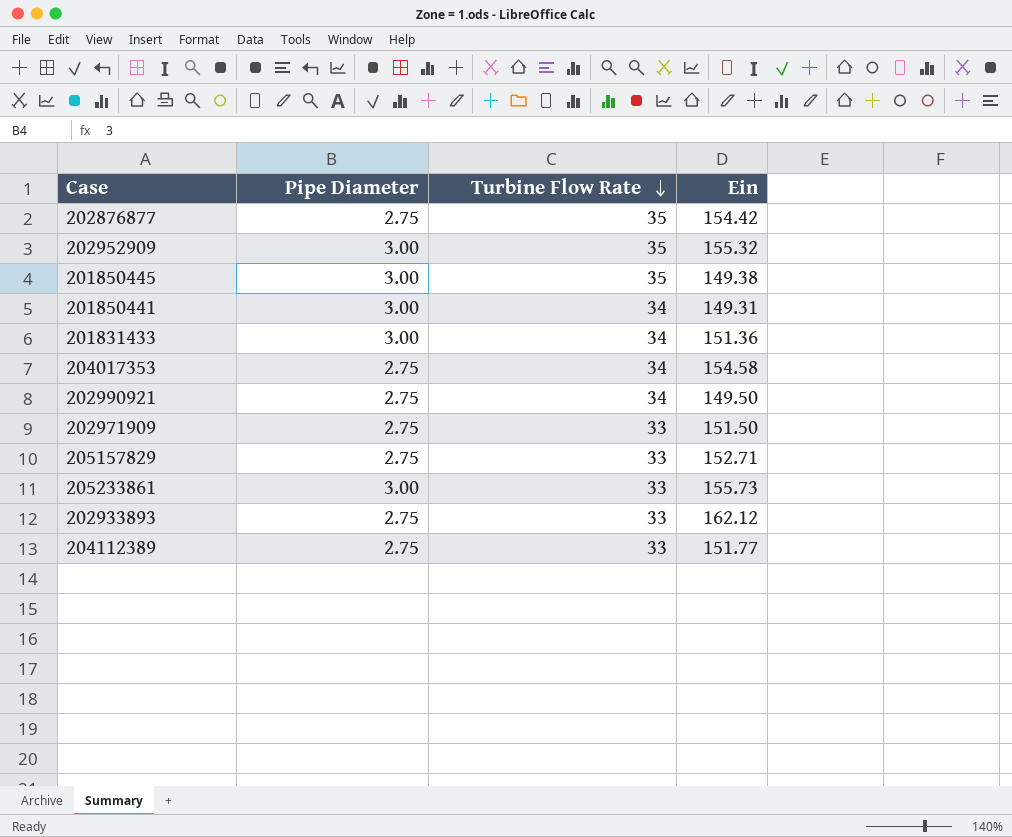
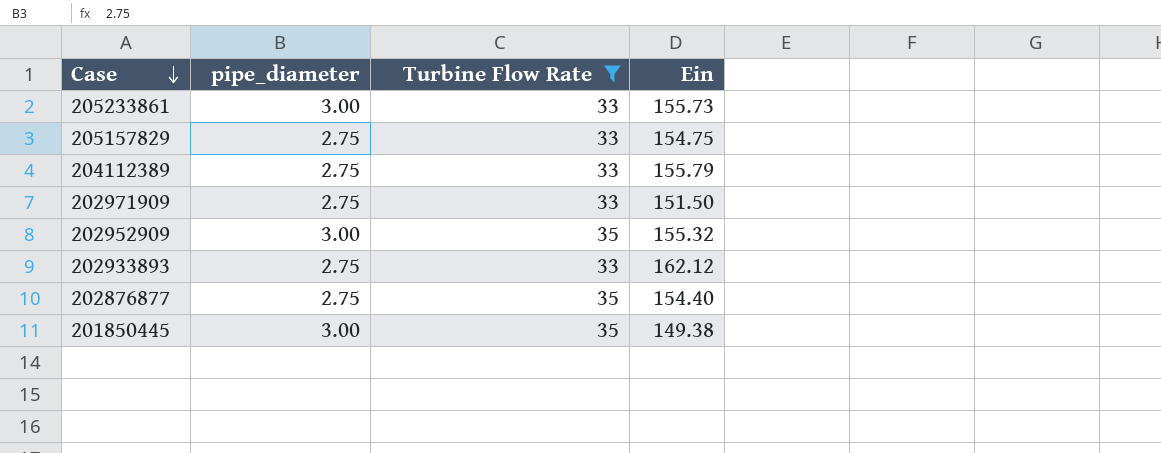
filter: none -> Turbine Flow Rate != 34
row order: Turbine Flow Rate descending -> Case descending
column name: Pipe Diameter -> pipe_diameter
205157829 | Ein: 152.71 -> 154.75
204112389 | Ein: 151.77 -> 155.79
202876877 | Ein: 154.42 -> 154.40

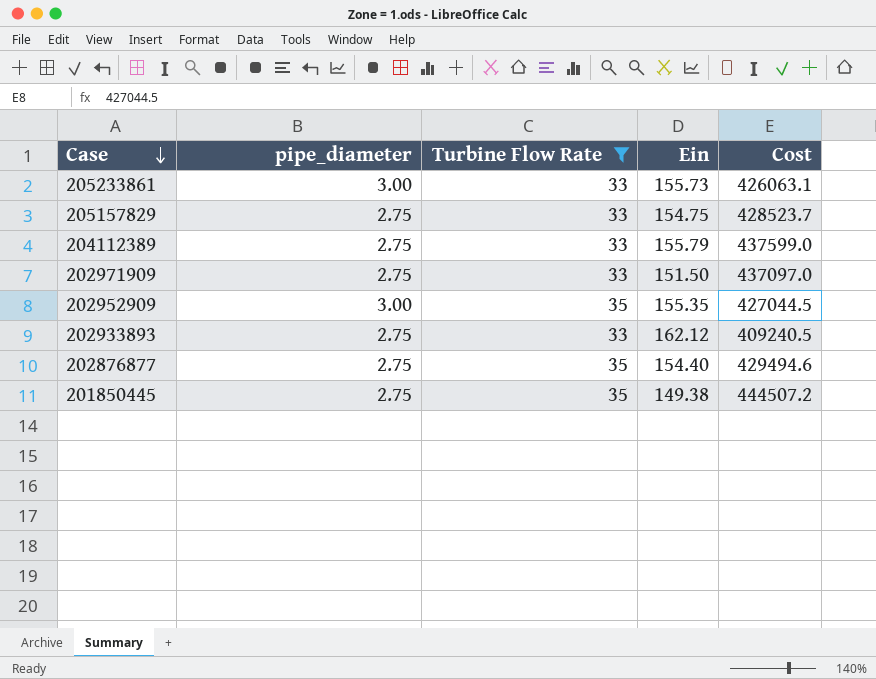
column Cost | position: none -> 5
202952909 | Ein: 155.32 -> 155.35
201850445 | pipe_diameter: 3.00 -> 2.75

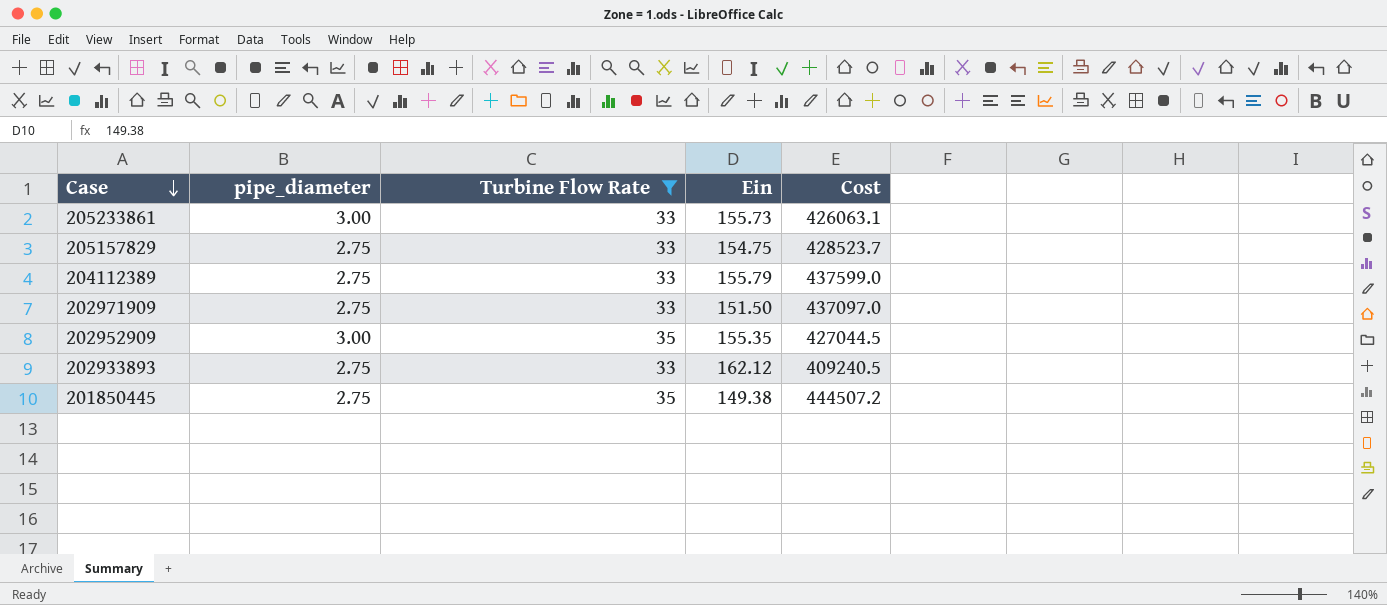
row 202876877: 2.75 | 35 | 154.40 | 429494.6 -> none

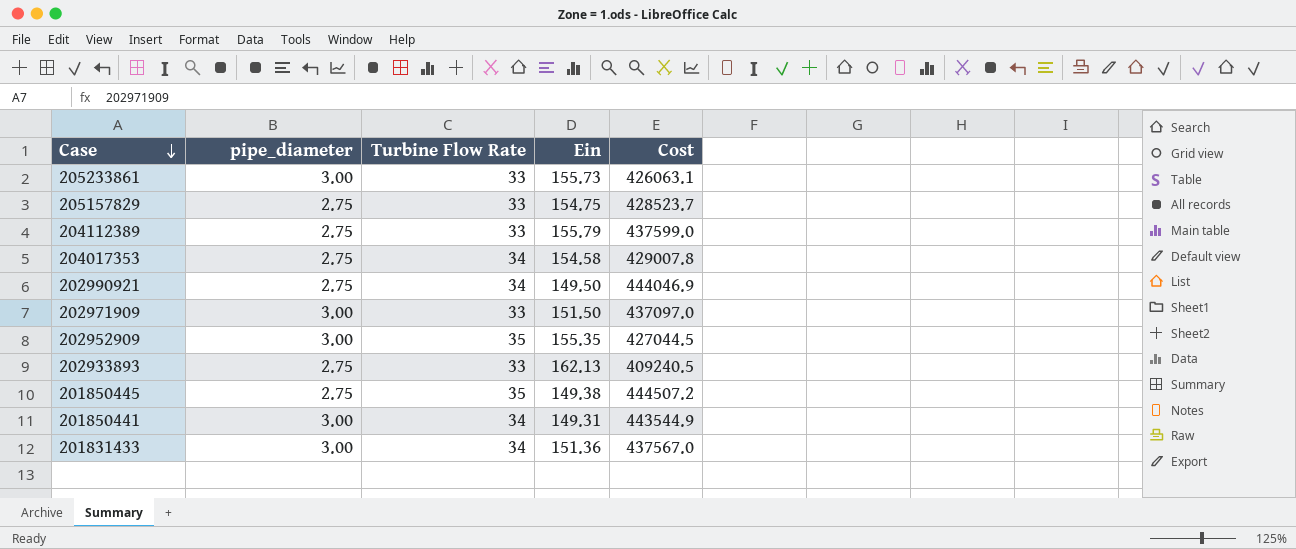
filter: Turbine Flow Rate != 34 -> none
202971909 | pipe_diameter: 2.75 -> 3.00
202933893 | Ein: 162.12 -> 162.13

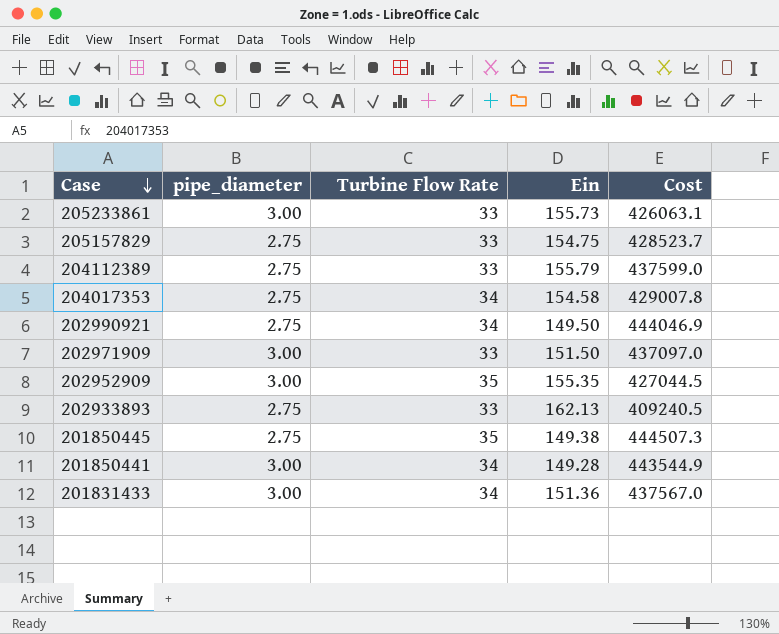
201850445 | Cost: 444507.2 -> 444507.3
201850441 | Ein: 149.31 -> 149.28

